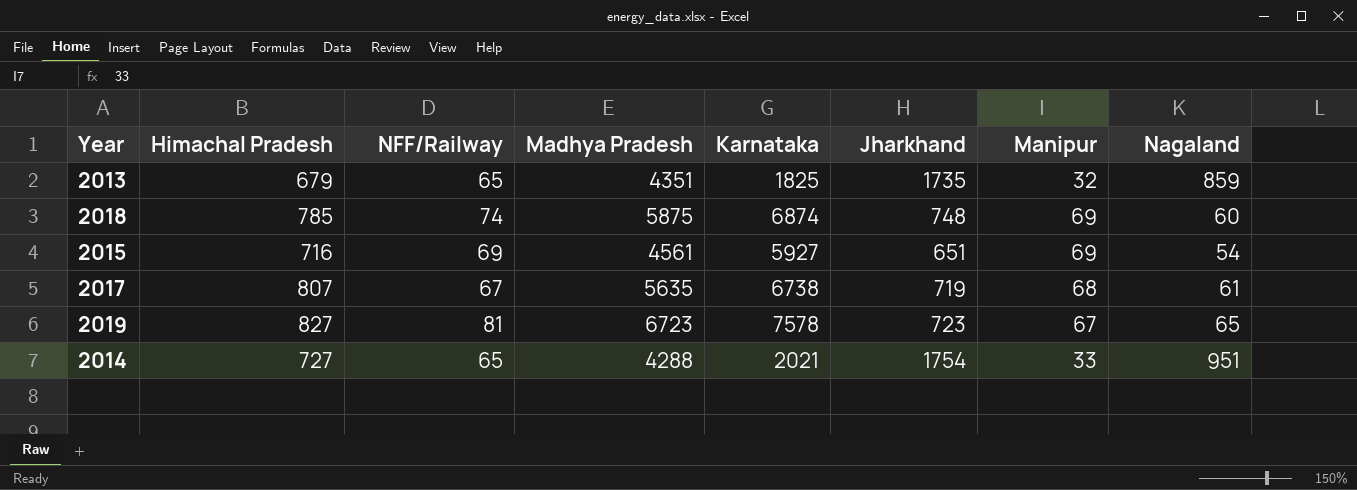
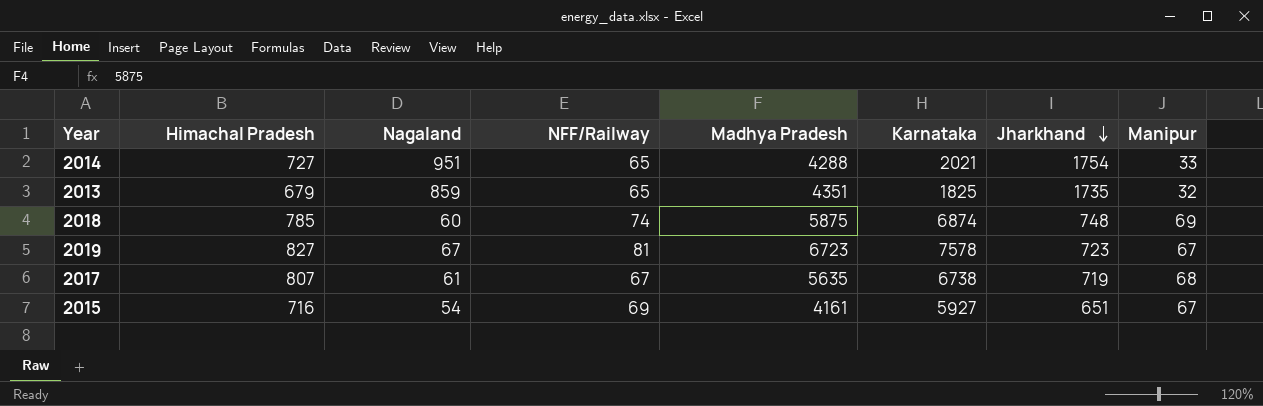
row order: none -> Jharkhand descending
column Nagaland | position: 8 -> 3
2019 | Nagaland: 65 -> 67
2015 | Madhya Pradesh: 4561 -> 4161
2015 | Manipur: 69 -> 67

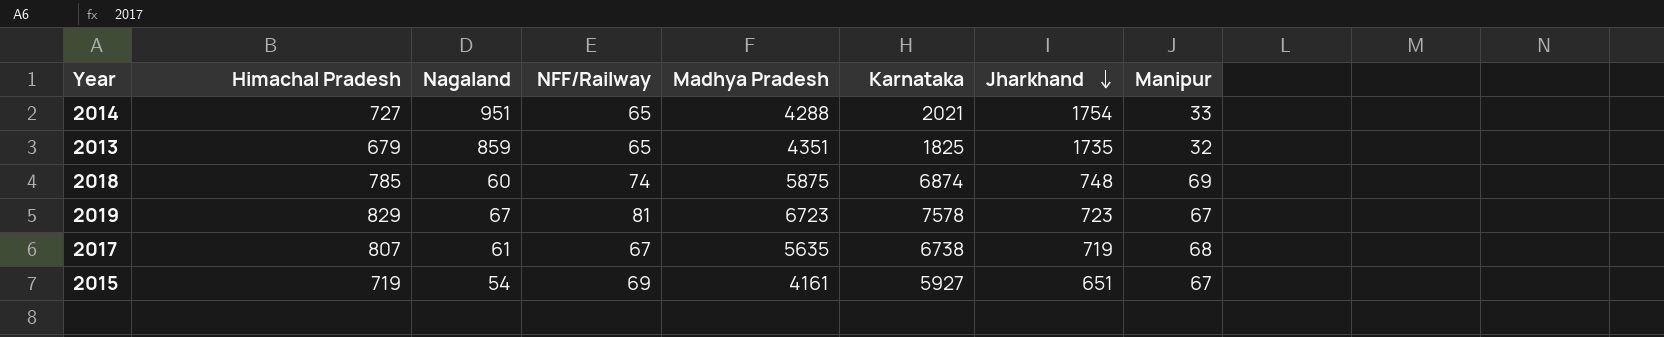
2019 | Himachal Pradesh: 827 -> 829
2015 | Himachal Pradesh: 716 -> 719

